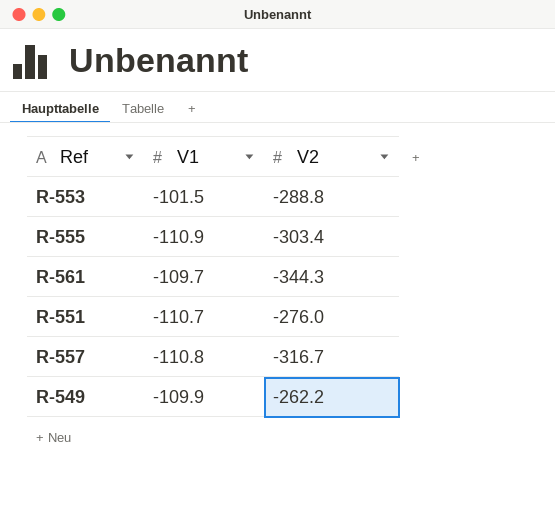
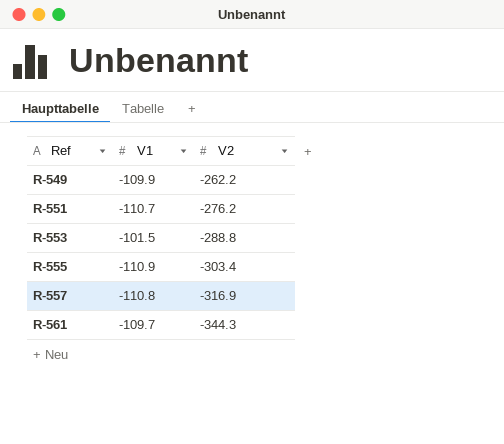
row order: none -> Ref ascending
R-551 | V2: -276.0 -> -276.2
R-557 | V2: -316.7 -> -316.9

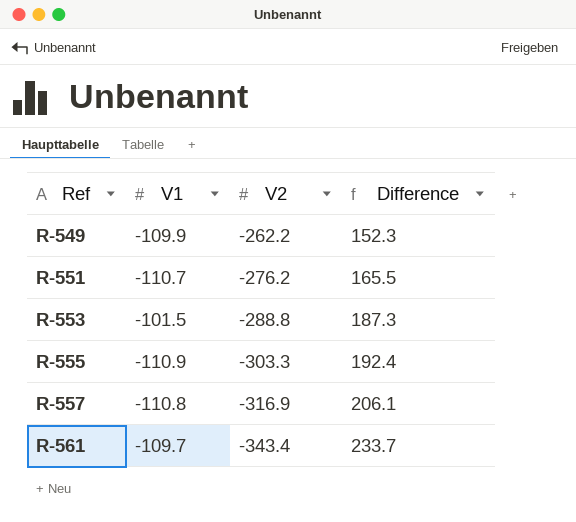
column Difference | formula: none -> [V1] - [V2]
R-555 | V2: -303.4 -> -303.3
R-561 | V2: -344.3 -> -343.4

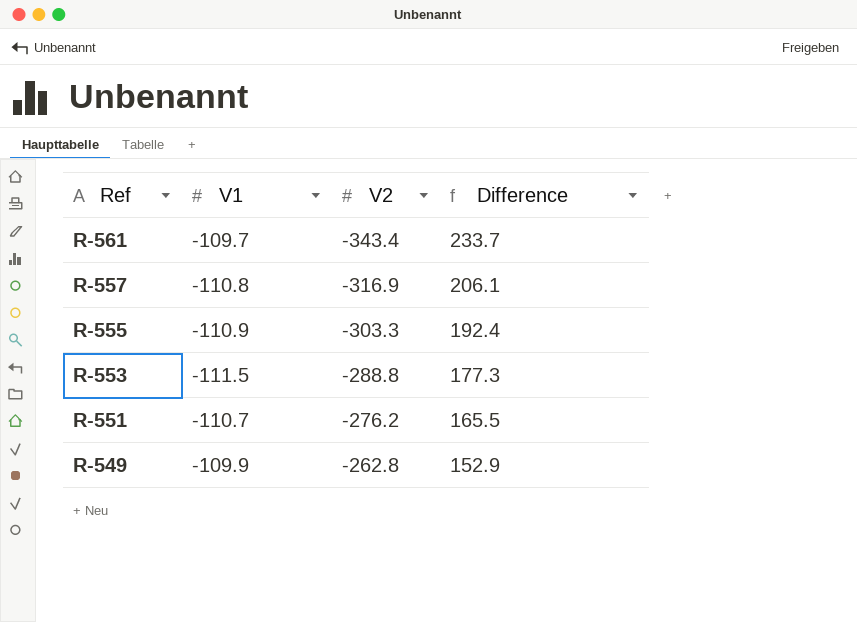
row order: Ref ascending -> Ref descending
R-553 | V1: -101.5 -> -111.5
R-553 | Difference: 187.3 -> 177.3
R-549 | V2: -262.2 -> -262.8
R-549 | Difference: 152.3 -> 152.9

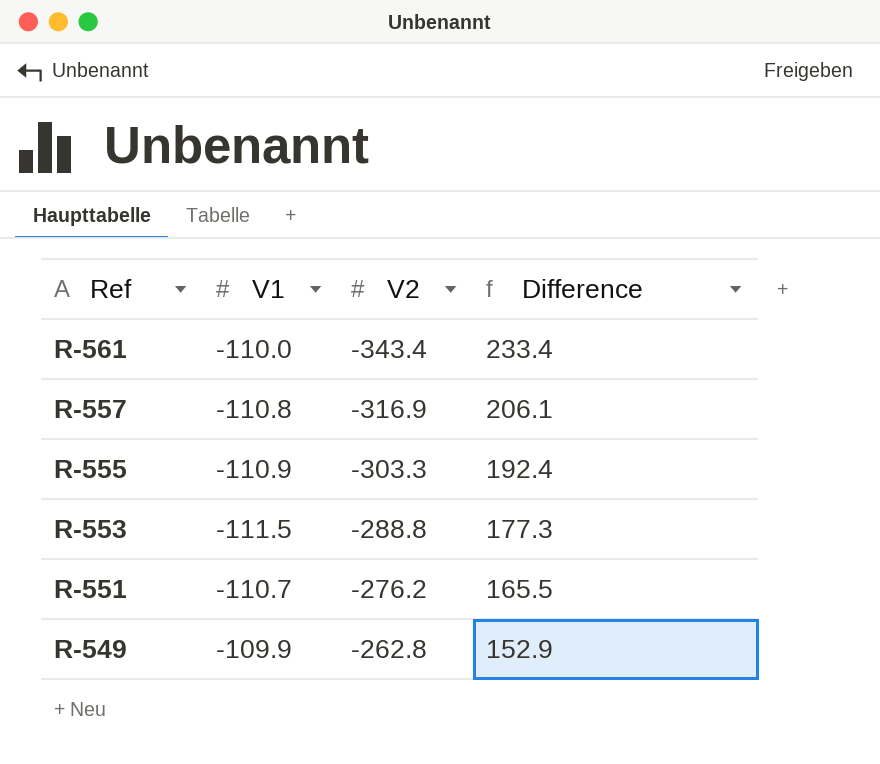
R-561 | V1: -109.7 -> -110.0
R-561 | Difference: 233.7 -> 233.4

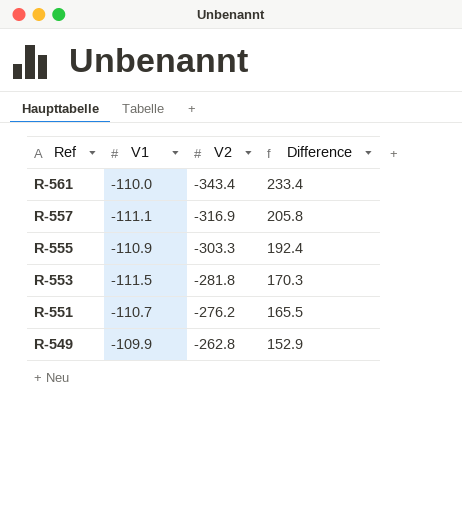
R-557 | V1: -110.8 -> -111.1
R-557 | Difference: 206.1 -> 205.8
R-553 | V2: -288.8 -> -281.8
R-553 | Difference: 177.3 -> 170.3

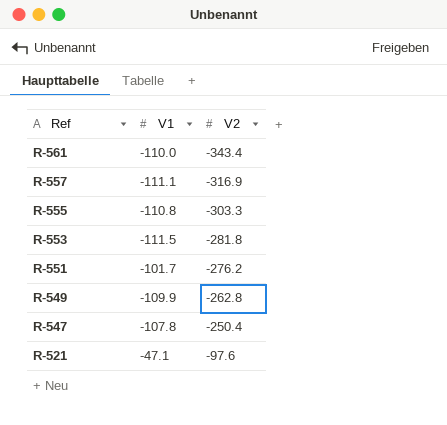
column Difference | formula: [V1] - [V2] -> none
R-555 | V1: -110.9 -> -110.8
R-551 | V1: -110.7 -> -101.7
row R-547: none -> -107.8 | -250.4
row R-521: none -> -47.1 | -97.6

